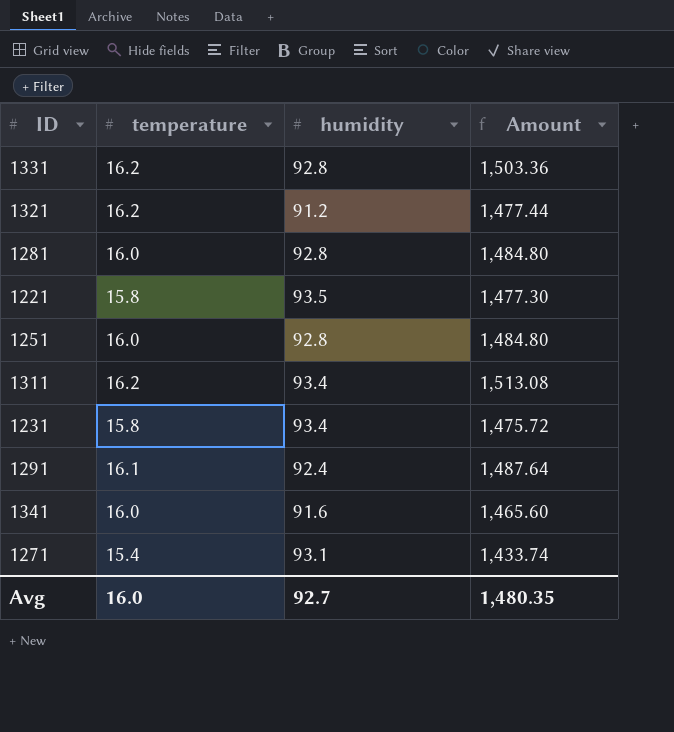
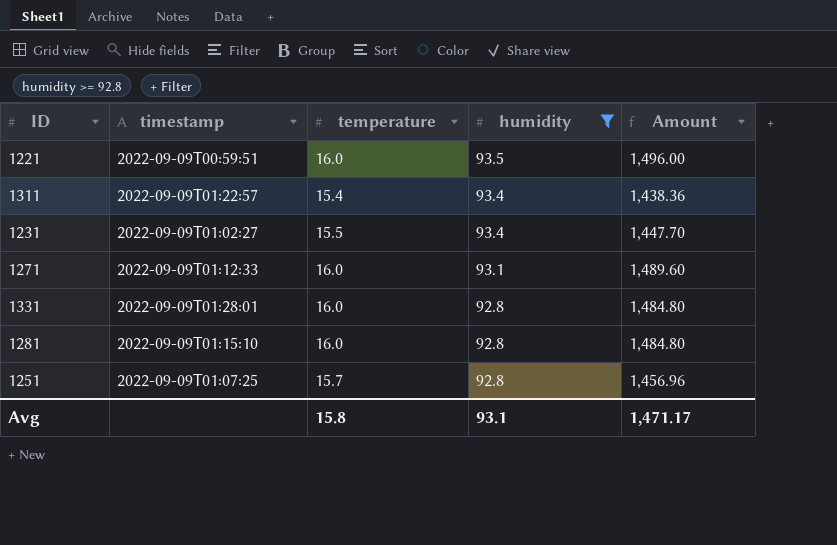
filter: none -> humidity >= 92.8
row order: none -> humidity descending
column timestamp | position: none -> 2
1221 | temperature: 15.8 -> 16.0
1221 | Amount: 1,477.30 -> 1,496.00
1311 | temperature: 16.2 -> 15.4
1311 | Amount: 1,513.08 -> 1,438.36
1231 | temperature: 15.8 -> 15.5
1231 | Amount: 1,475.72 -> 1,447.70
1271 | temperature: 15.4 -> 16.0
1271 | Amount: 1,433.74 -> 1,489.60
1331 | temperature: 16.2 -> 16.0
1331 | Amount: 1,503.36 -> 1,484.80
1251 | temperature: 16.0 -> 15.7
1251 | Amount: 1,484.80 -> 1,456.96
Avg | temperature: 16.0 -> 15.8
Avg | humidity: 92.7 -> 93.1
Avg | Amount: 1,480.35 -> 1,471.17

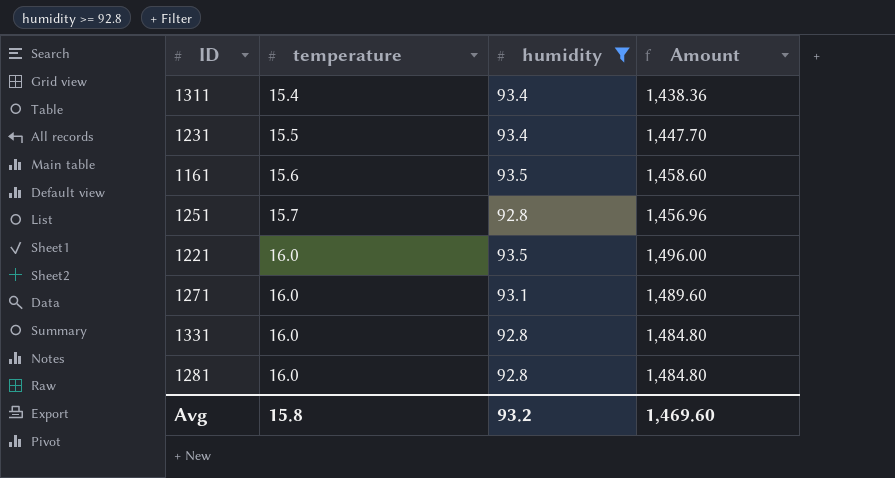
row order: humidity descending -> temperature ascending
column timestamp | position: 2 -> none
row 1161: none -> 15.6 | 93.5 | 1,458.60
Avg | humidity: 93.1 -> 93.2
Avg | Amount: 1,471.17 -> 1,469.60

